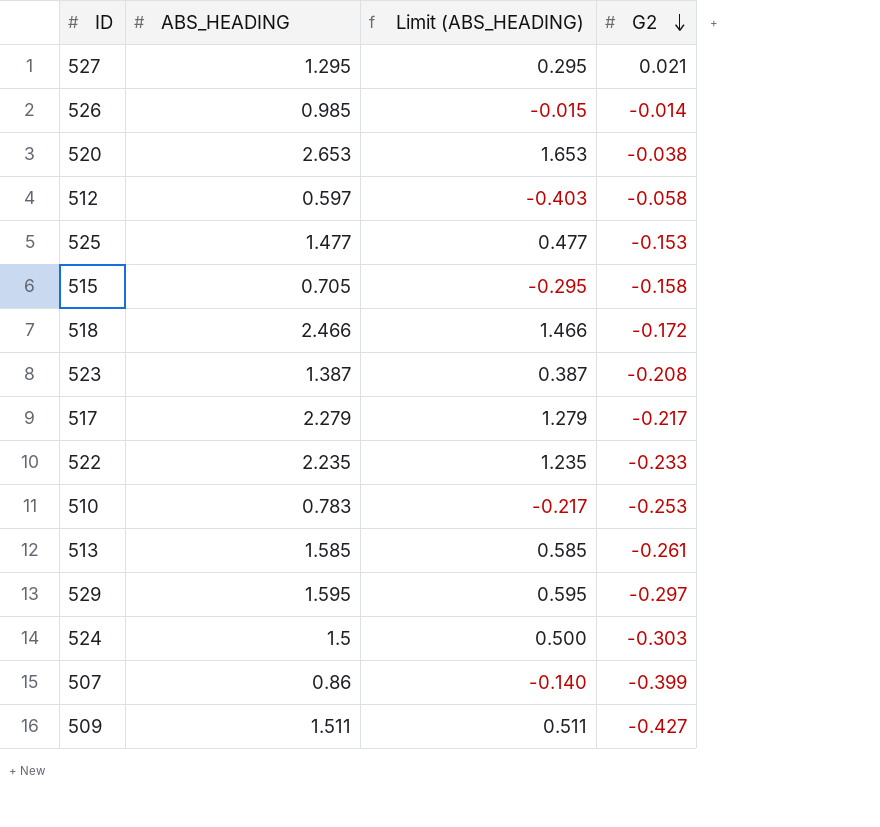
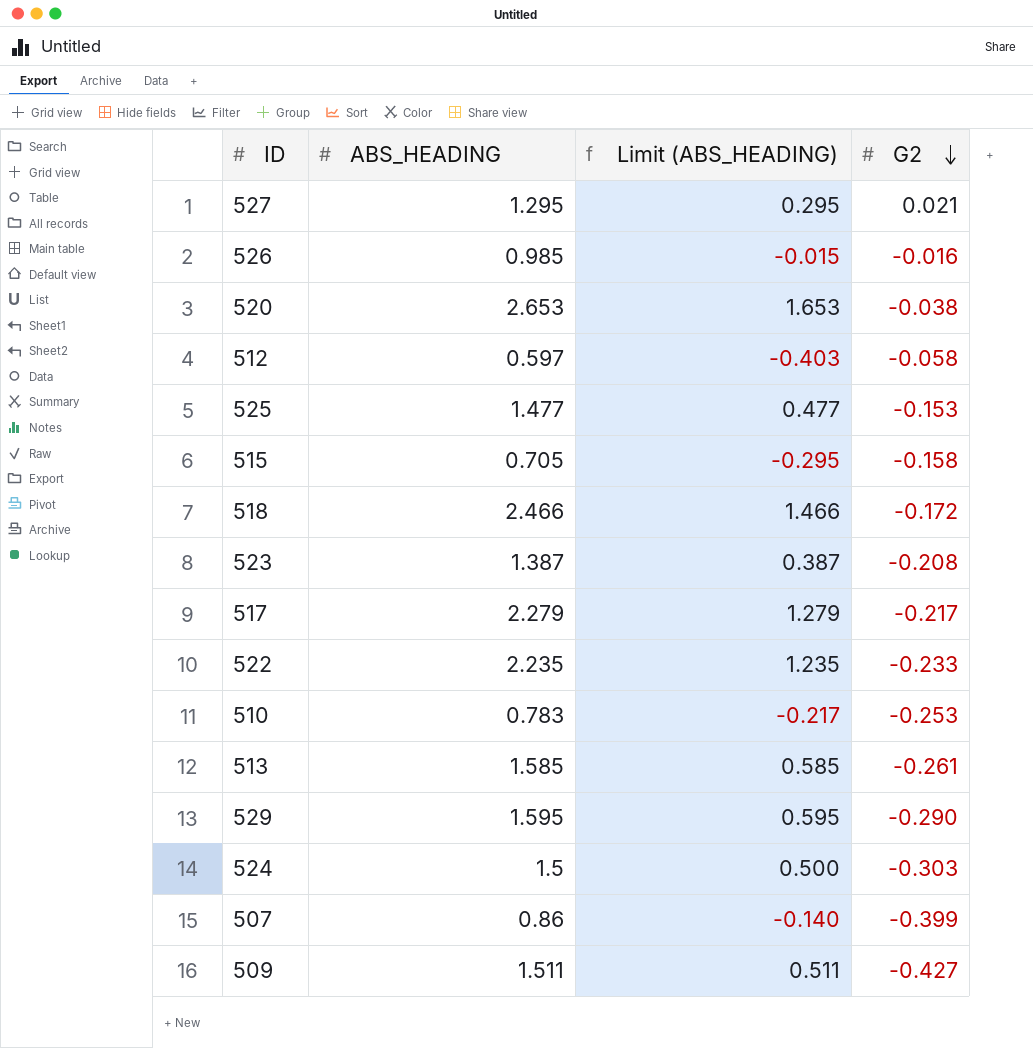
526 | G2: -0.014 -> -0.016
529 | G2: -0.297 -> -0.290

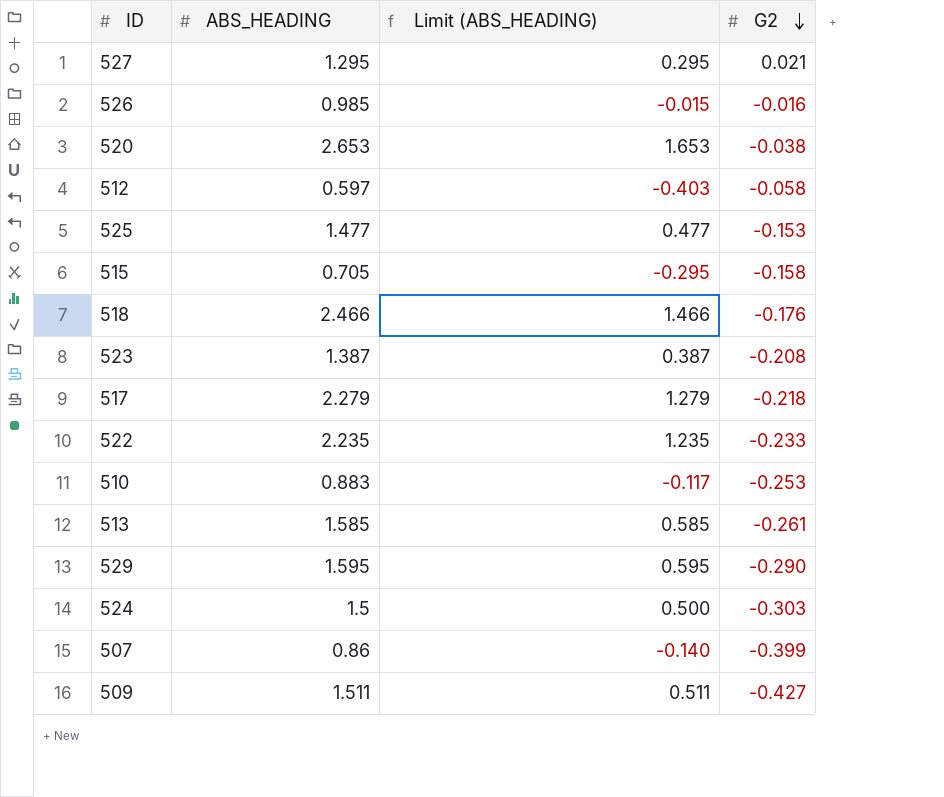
518 | G2: -0.172 -> -0.176
517 | G2: -0.217 -> -0.218
510 | ABS_HEADING: 0.783 -> 0.883
510 | Limit (ABS_HEADING): -0.217 -> -0.117

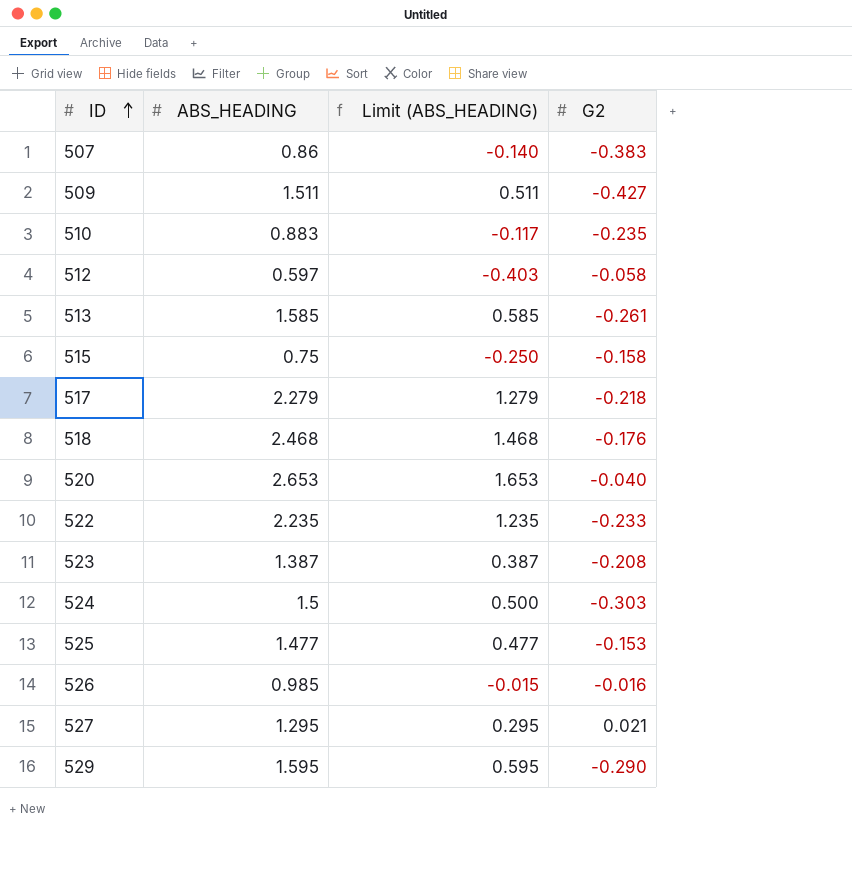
row order: G2 descending -> ID ascending
507 | G2: -0.399 -> -0.383
510 | G2: -0.253 -> -0.235
515 | ABS_HEADING: 0.705 -> 0.75
515 | Limit (ABS_HEADING): -0.295 -> -0.250
518 | ABS_HEADING: 2.466 -> 2.468
518 | Limit (ABS_HEADING): 1.466 -> 1.468
520 | G2: -0.038 -> -0.040

